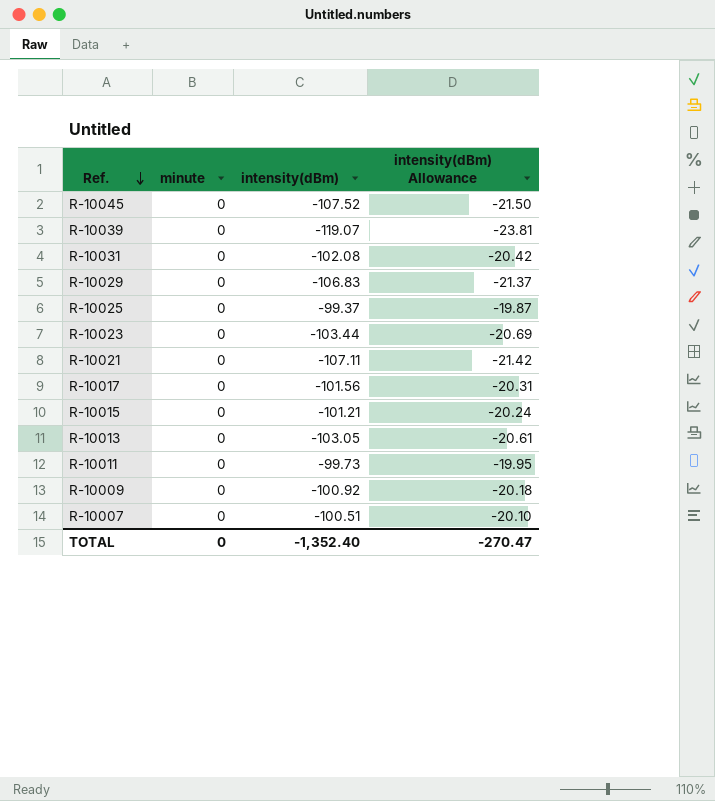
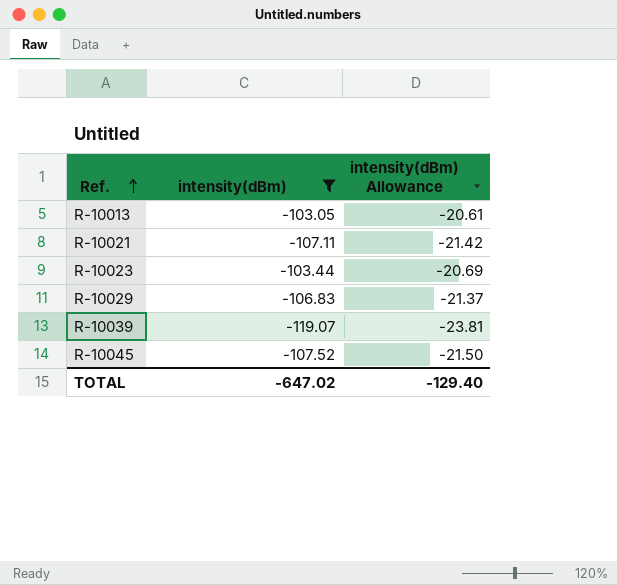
filter: none -> intensity(dBm) <= -103.05
row order: Ref. descending -> Ref. ascending
column minute | position: 2 -> none
TOTAL | intensity(dBm): -1,352.40 -> -647.02
TOTAL | intensity(dBm) Allowance: -270.47 -> -129.40

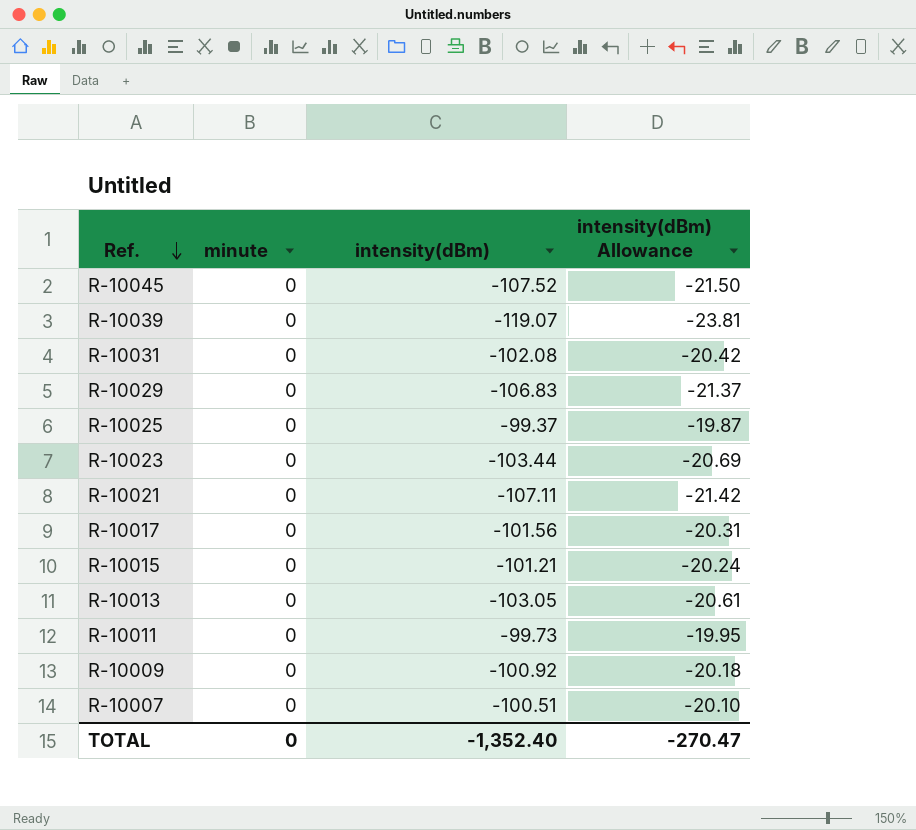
filter: intensity(dBm) <= -103.05 -> none
row order: Ref. ascending -> Ref. descending
column minute | position: none -> 2
TOTAL | intensity(dBm): -647.02 -> -1,352.40
TOTAL | intensity(dBm) Allowance: -129.40 -> -270.47

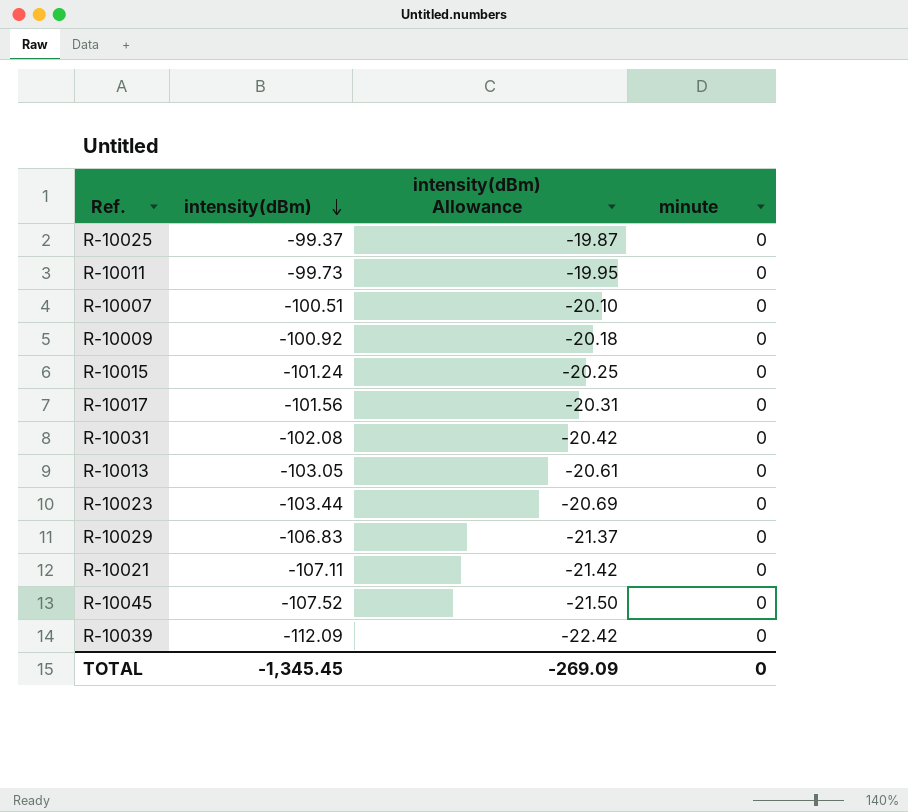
row order: Ref. descending -> intensity(dBm) descending
column minute | position: 2 -> 4
R-10015 | intensity(dBm): -101.21 -> -101.24
R-10015 | intensity(dBm) Allowance: -20.24 -> -20.25
R-10039 | intensity(dBm): -119.07 -> -112.09
R-10039 | intensity(dBm) Allowance: -23.81 -> -22.42
TOTAL | intensity(dBm): -1,352.40 -> -1,345.45
TOTAL | intensity(dBm) Allowance: -270.47 -> -269.09

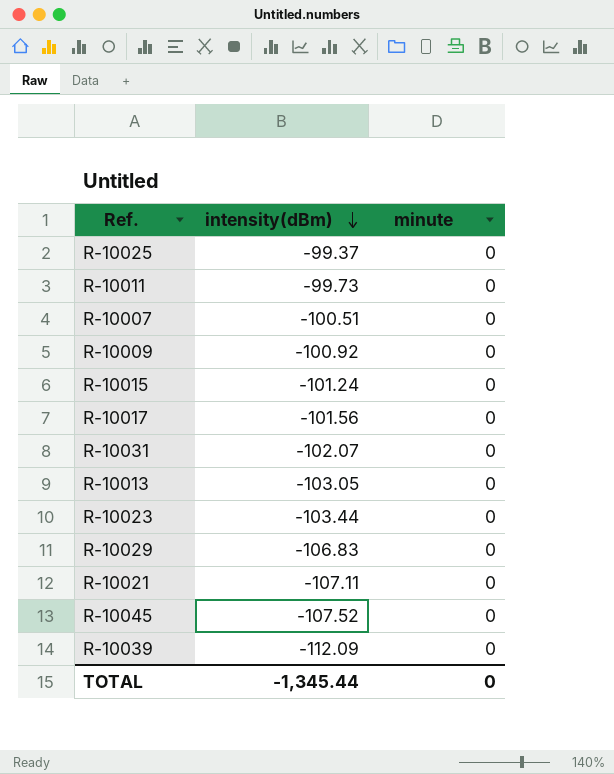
column intensity(dBm) Allowance | formula: [intensity(dBm)] * 0.2 -> none
R-10031 | intensity(dBm): -102.08 -> -102.07
TOTAL | intensity(dBm): -1,345.45 -> -1,345.44

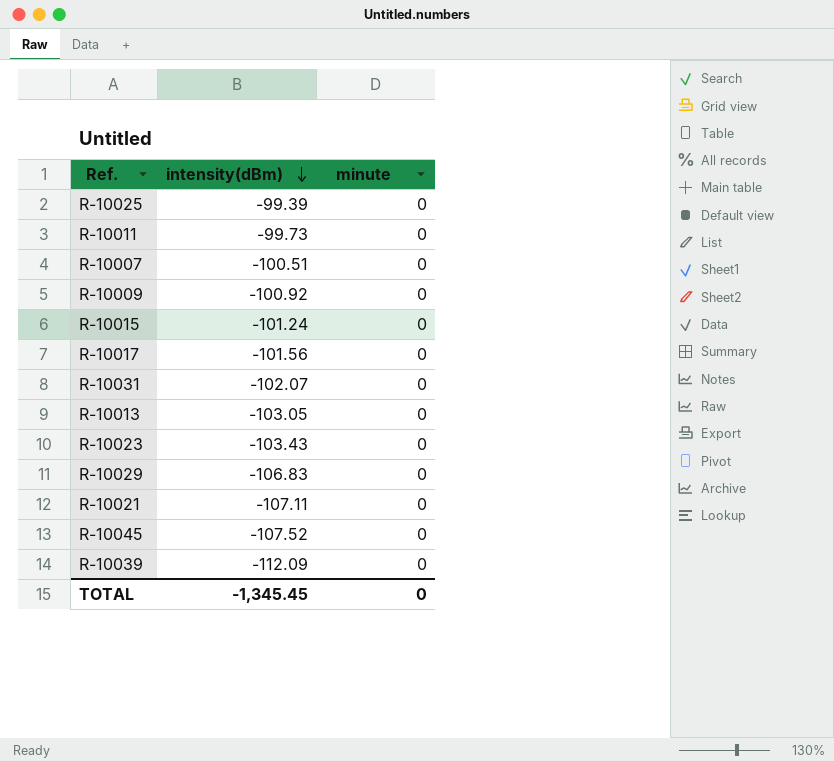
R-10025 | intensity(dBm): -99.37 -> -99.39
R-10023 | intensity(dBm): -103.44 -> -103.43
TOTAL | intensity(dBm): -1,345.44 -> -1,345.45

